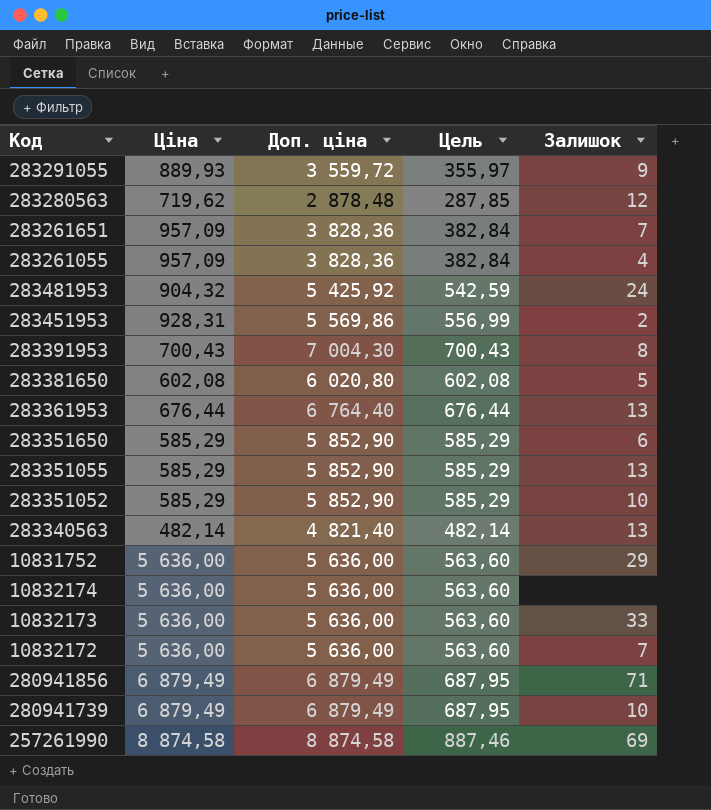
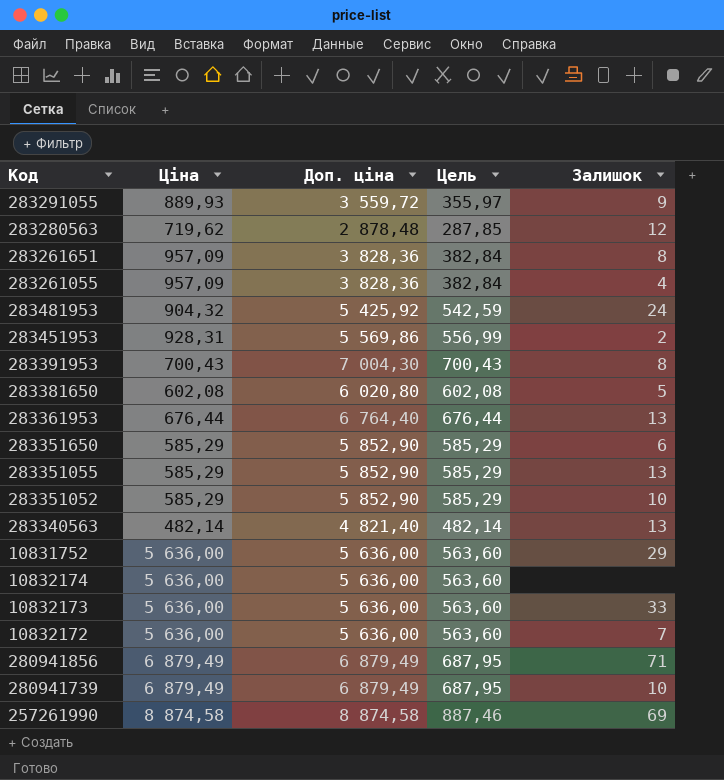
283261651 | Залишок: 7 -> 8

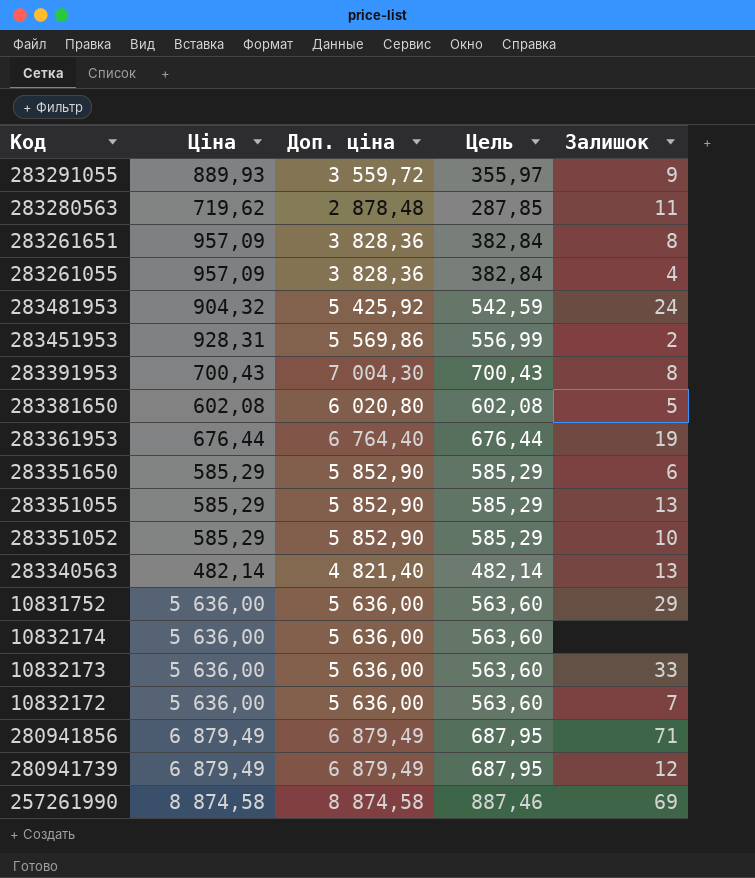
283280563 | Залишок: 12 -> 11
283361953 | Залишок: 13 -> 19
280941739 | Залишок: 10 -> 12

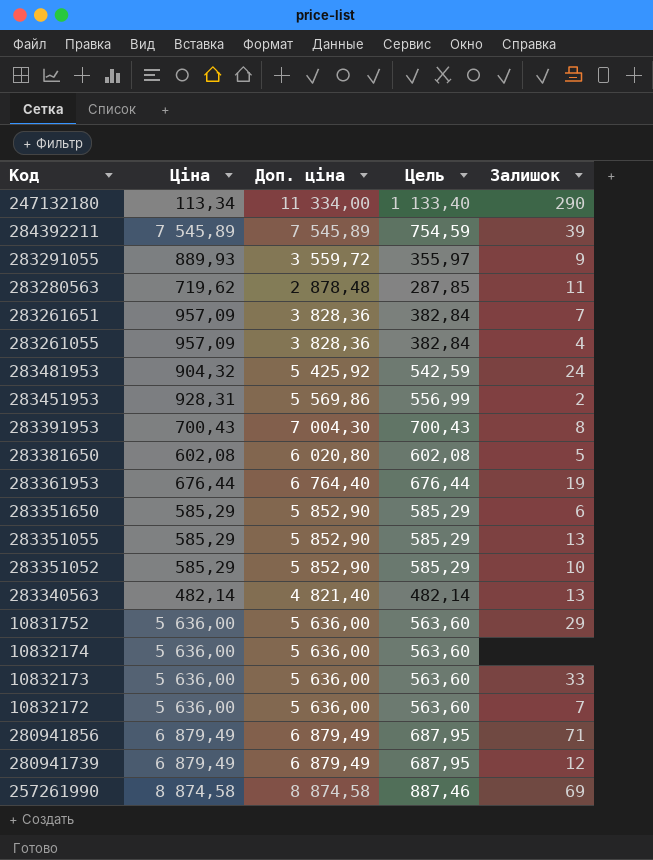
row 247132180: none -> 113,34 | 11 334,00 | 1 133,40 | 290
row 284392211: none -> 7 545,89 | 7 545,89 | 754,59 | 39
283261651 | Залишок: 8 -> 7

